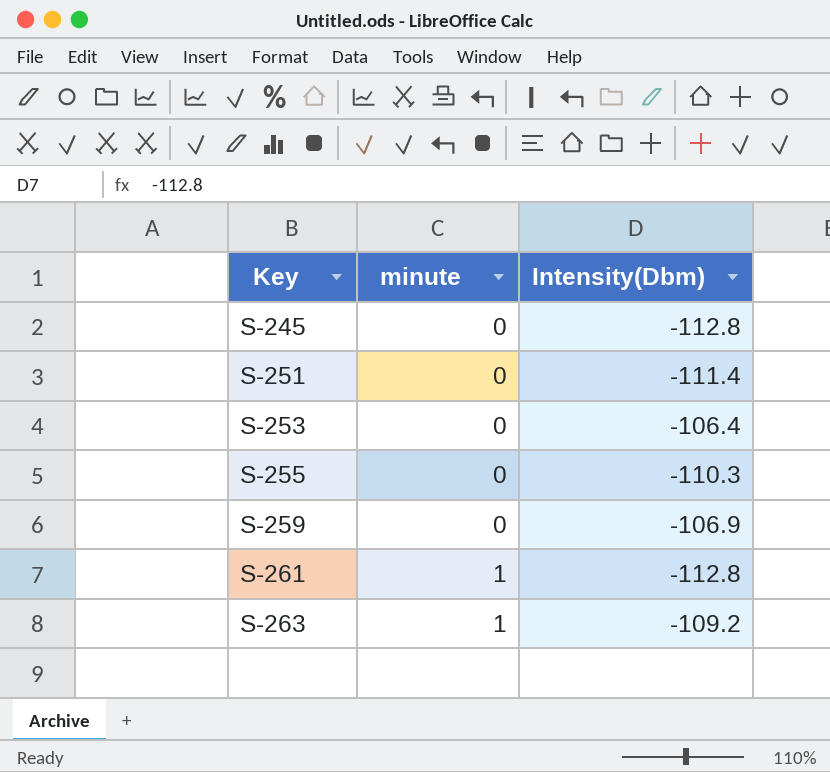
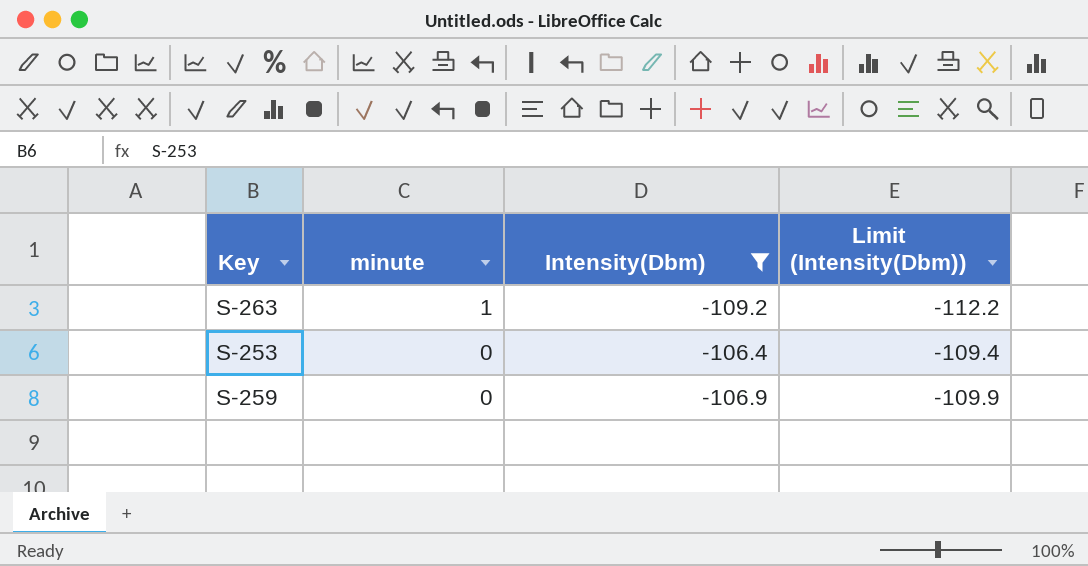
filter: none -> Intensity(Dbm) >= -109.2
row order: Key ascending -> minute descending
column Limit (Intensity(Dbm)) | formula: none -> [Intensity(Dbm)] - 3

